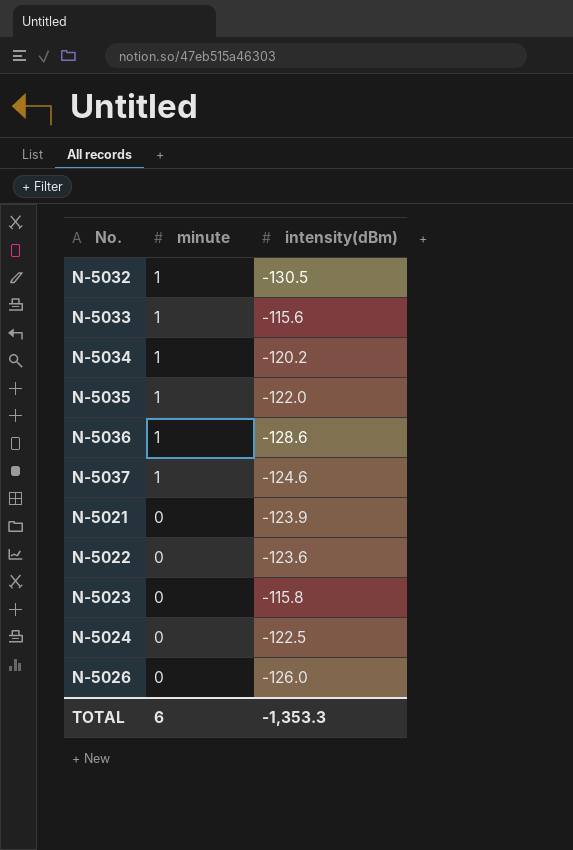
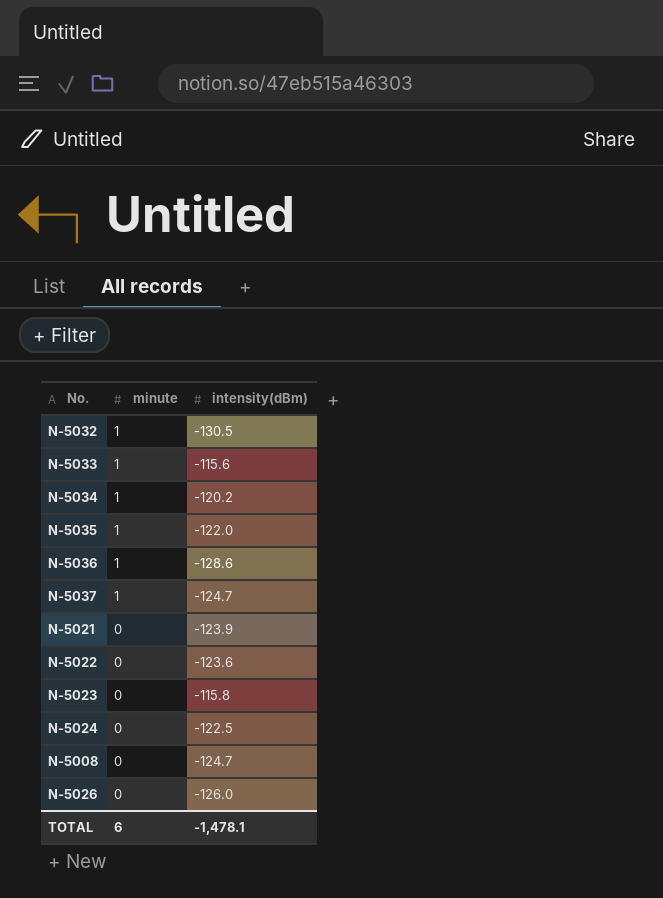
N-5037 | intensity(dBm): -124.6 -> -124.7
row N-5008: none -> 0 | -124.7
TOTAL | intensity(dBm): -1,353.3 -> -1,478.1

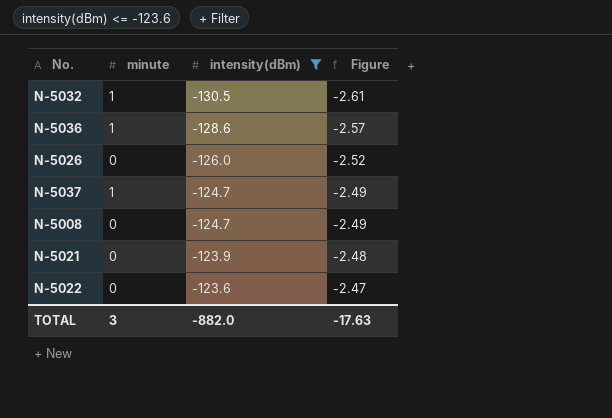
filter: none -> intensity(dBm) <= -123.6
row order: minute descending -> intensity(dBm) ascending
column Figure | formula: none -> [intensity(dBm)] * 0.02
TOTAL | minute: 6 -> 3
TOTAL | intensity(dBm): -1,478.1 -> -882.0

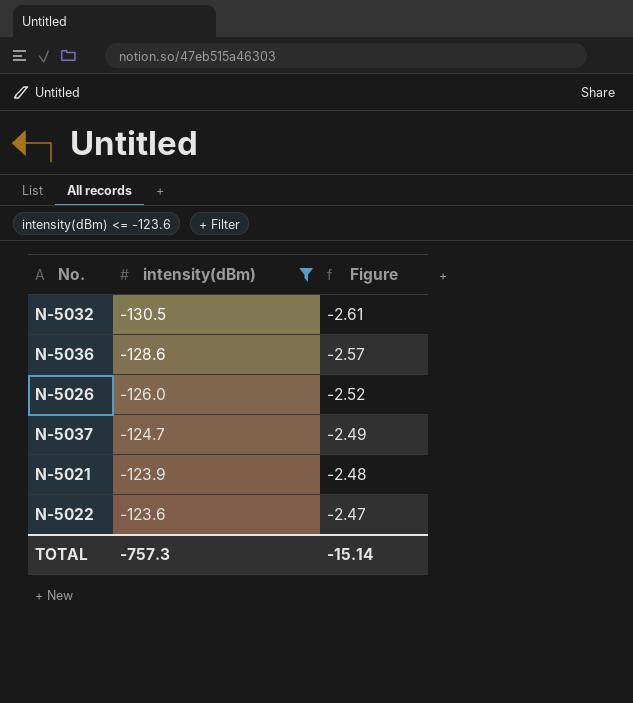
column minute | position: 2 -> none
row N-5008: 0 | -124.7 | -2.49 -> none
TOTAL | intensity(dBm): -882.0 -> -757.3
TOTAL | Figure: -17.63 -> -15.14

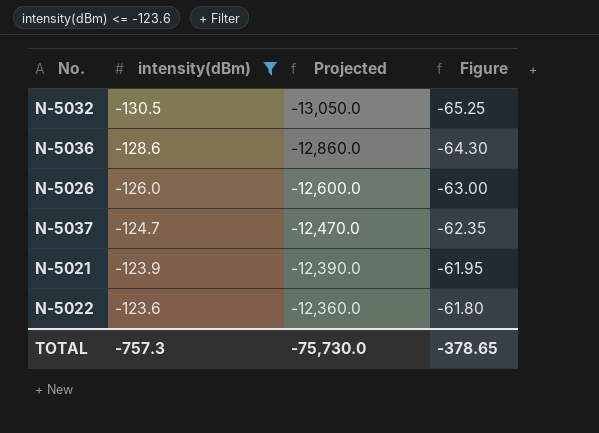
column Projected | formula: none -> [intensity(dBm)] * 100
column Figure | formula: [intensity(dBm)] * 0.02 -> [intensity(dBm)] * 0.5
TOTAL | Figure: -15.14 -> -378.65

